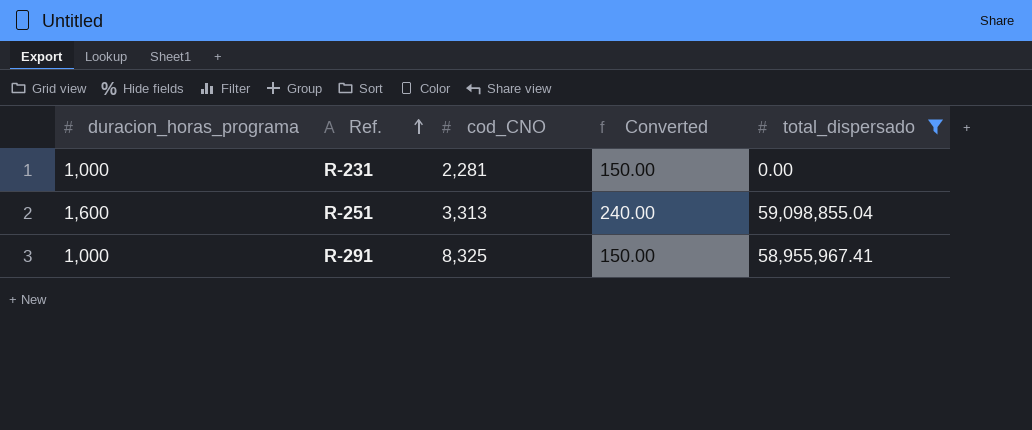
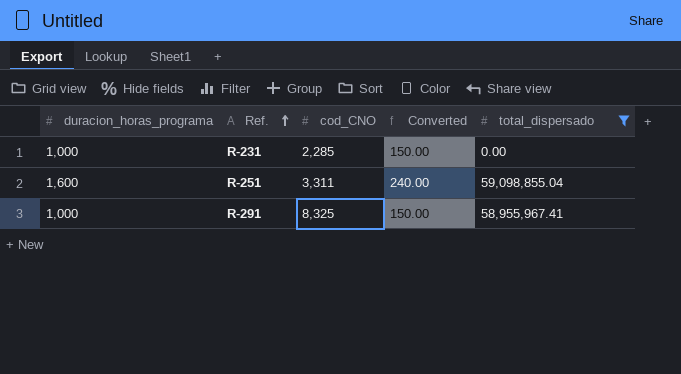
R-231 | cod_CNO: 2,281 -> 2,285
R-251 | cod_CNO: 3,313 -> 3,311

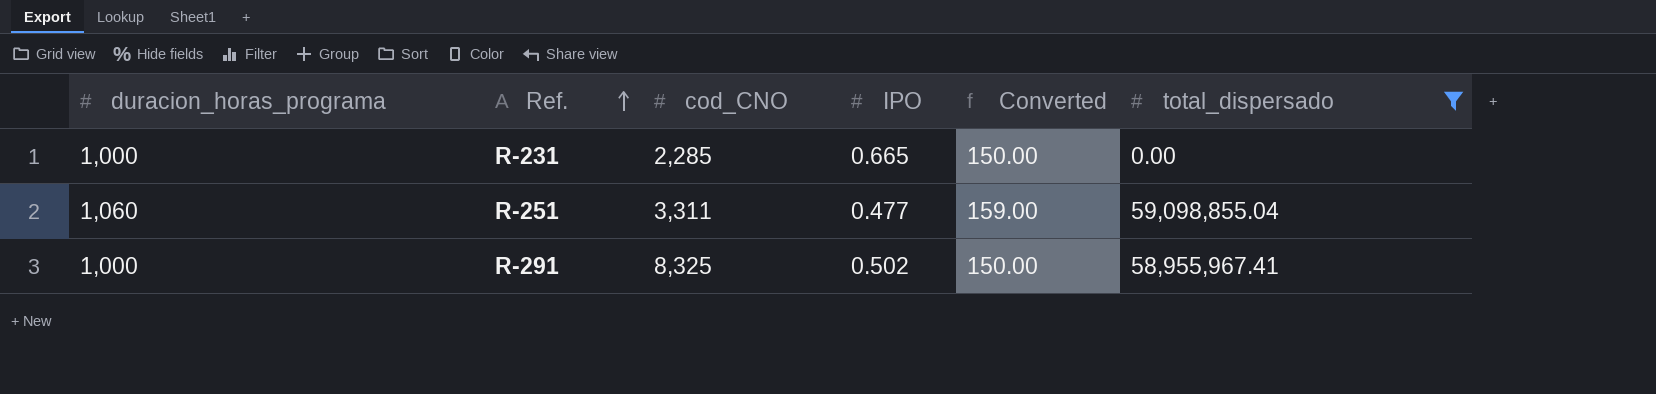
column IPO | position: none -> 4
R-251 | duracion_horas_programa: 1,600 -> 1,060
R-251 | Converted: 240.00 -> 159.00

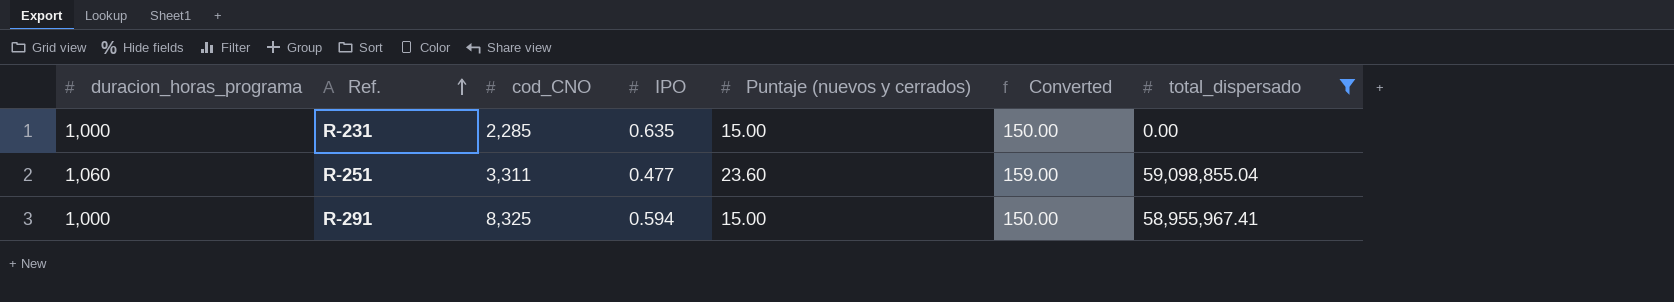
column Puntaje (nuevos y cerrados) | position: none -> 5
R-231 | IPO: 0.665 -> 0.635
R-291 | IPO: 0.502 -> 0.594

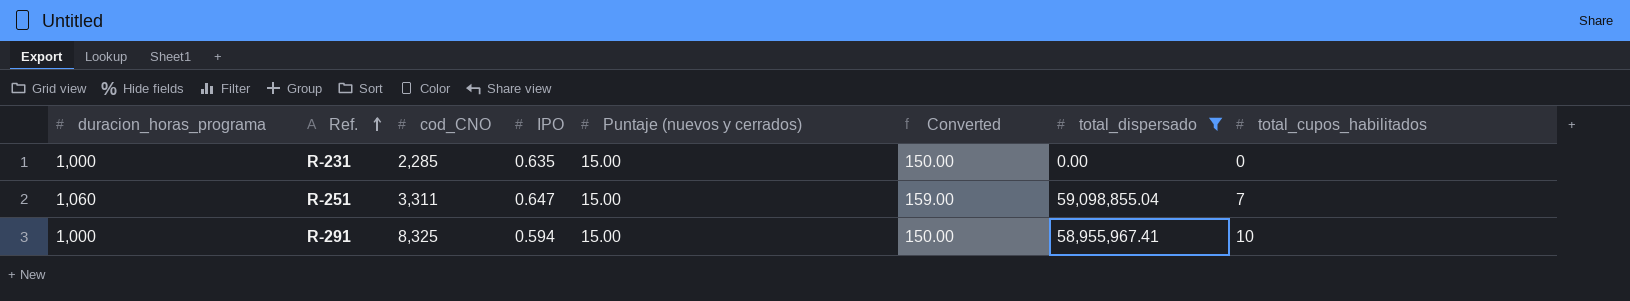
column total_cupos_habilitados | position: none -> 8
R-251 | IPO: 0.477 -> 0.647
R-251 | Puntaje (nuevos y cerrados): 23.60 -> 15.00

